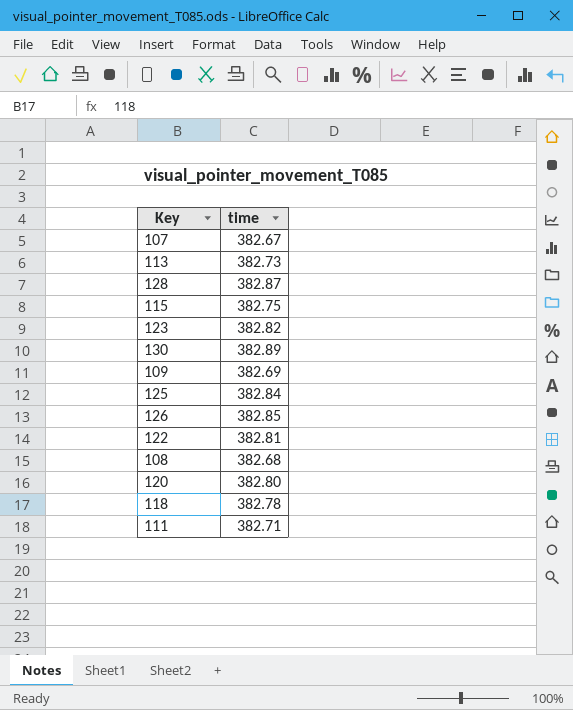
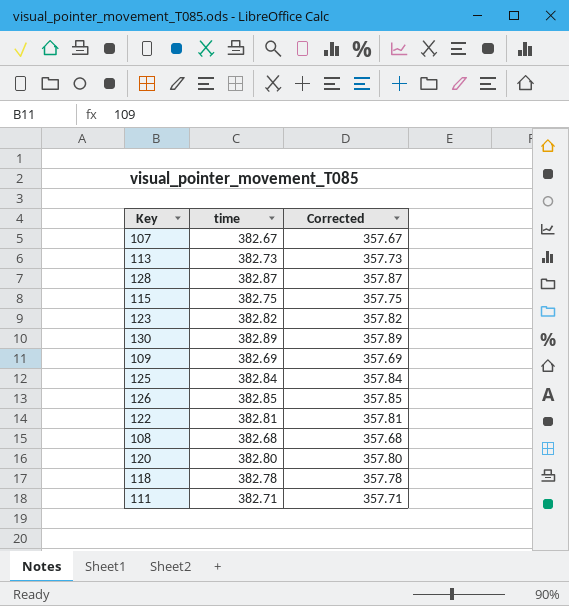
column Corrected | formula: none -> [time] - 25

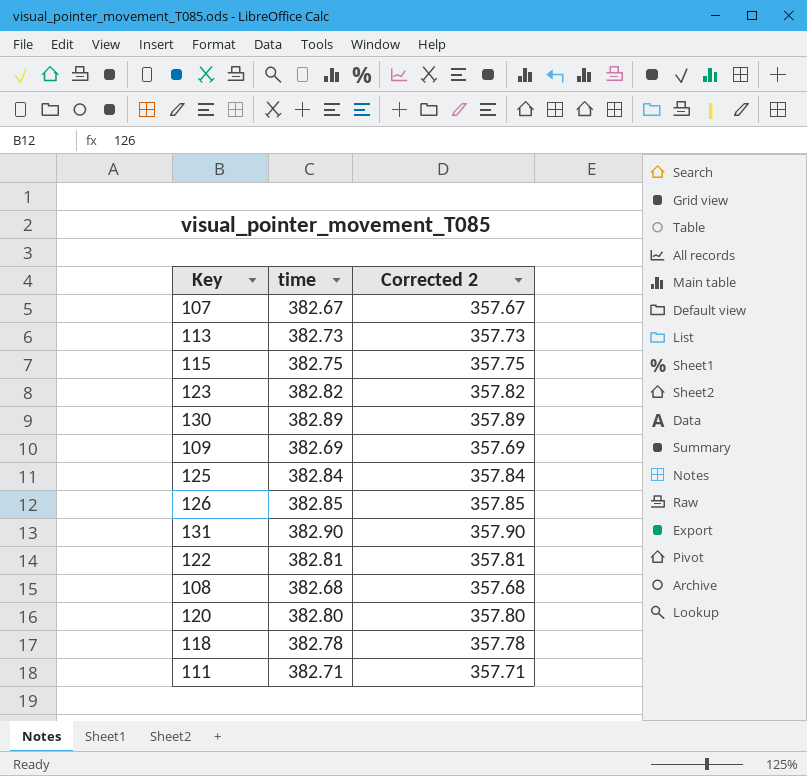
column name: Corrected -> Corrected 2
row 128: 382.87 | 357.87 -> none
row 131: none -> 382.90 | 357.90

